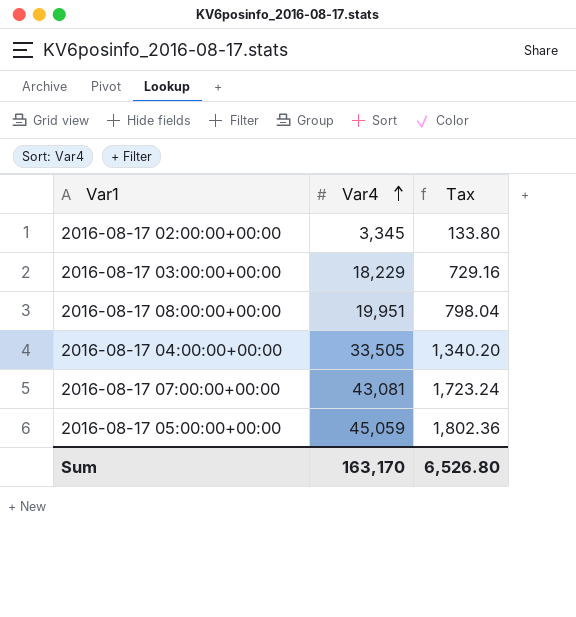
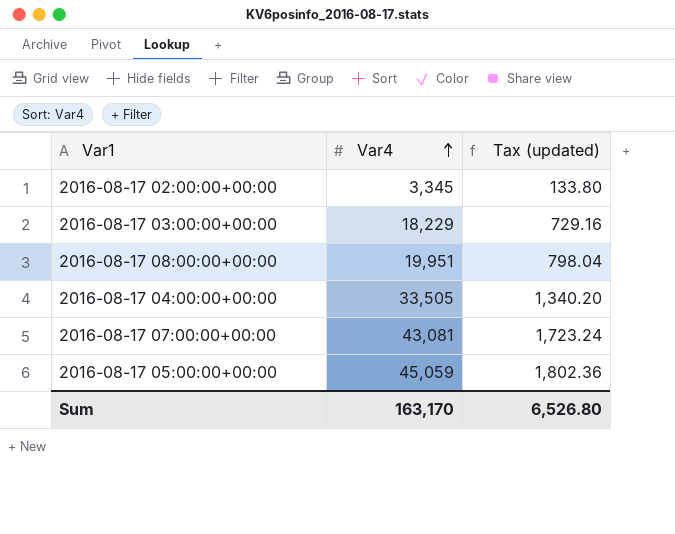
column name: Tax -> Tax (updated)

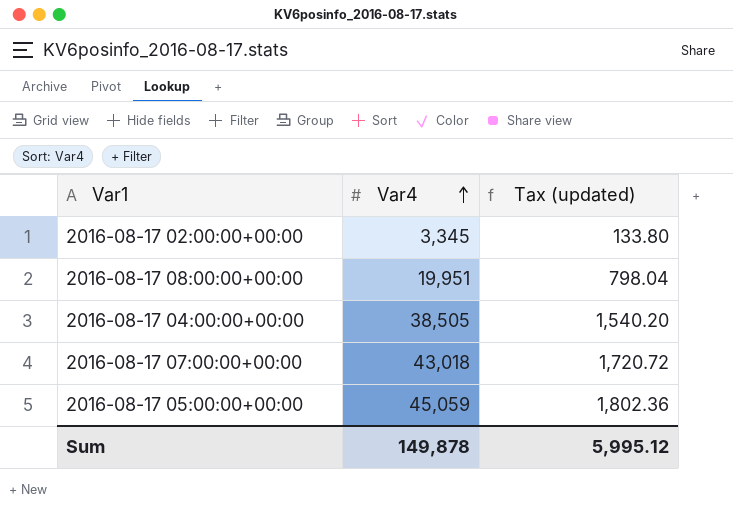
row 2016-08-17 03:00:00+00:00: 18,229 | 729.16 -> none
2016-08-17 04:00:00+00:00 | Var4: 33,505 -> 38,505
2016-08-17 04:00:00+00:00 | Tax (updated): 1,340.20 -> 1,540.20
2016-08-17 07:00:00+00:00 | Var4: 43,081 -> 43,018
2016-08-17 07:00:00+00:00 | Tax (updated): 1,723.24 -> 1,720.72
Sum | Var4: 163,170 -> 149,878
Sum | Tax (updated): 6,526.80 -> 5,995.12

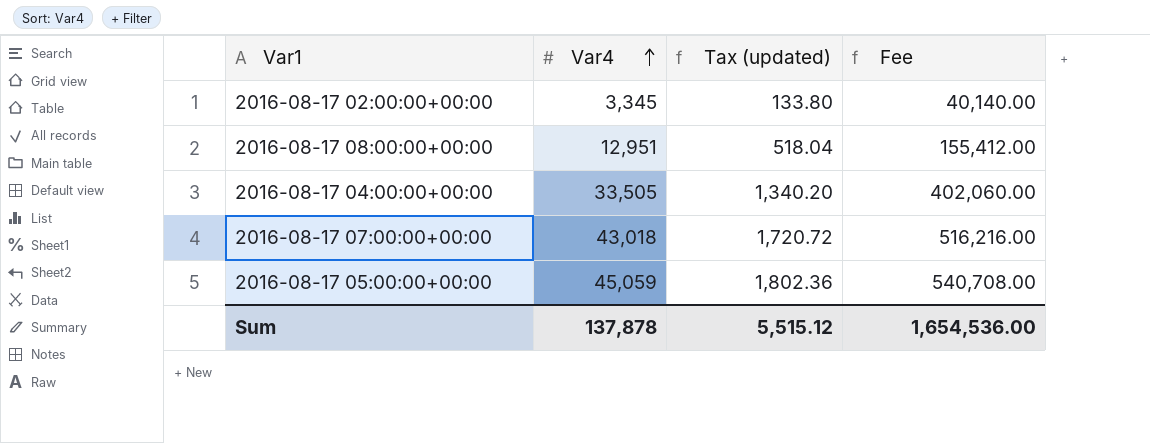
column Fee | formula: none -> [Var4] * 12
2016-08-17 08:00:00+00:00 | Var4: 19,951 -> 12,951
2016-08-17 08:00:00+00:00 | Tax (updated): 798.04 -> 518.04
2016-08-17 04:00:00+00:00 | Var4: 38,505 -> 33,505
2016-08-17 04:00:00+00:00 | Tax (updated): 1,540.20 -> 1,340.20
Sum | Var4: 149,878 -> 137,878
Sum | Tax (updated): 5,995.12 -> 5,515.12

